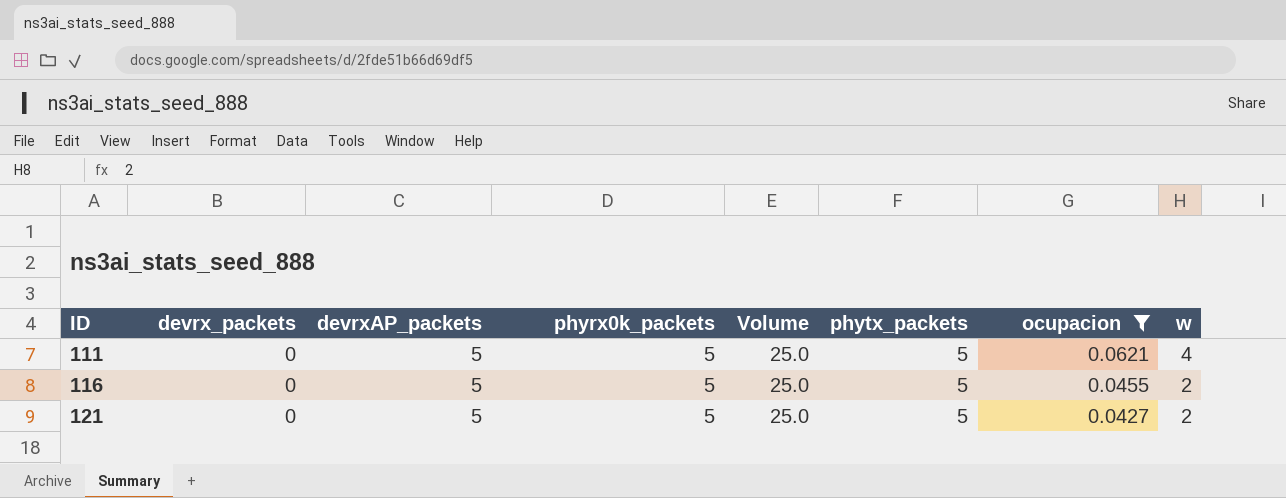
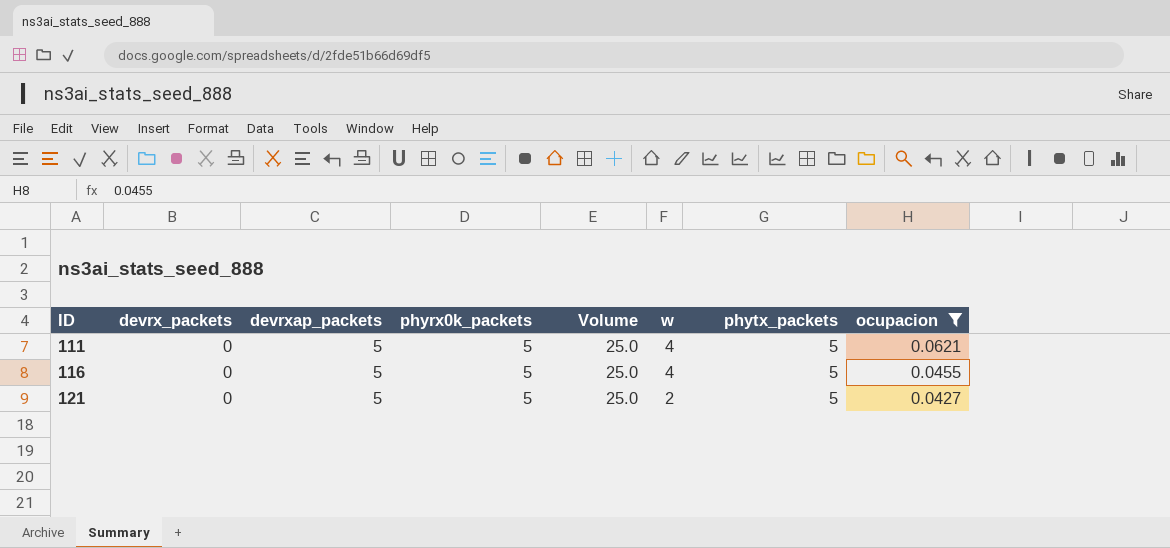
column name: devrxAP_packets -> devrxap_packets
column w | position: 8 -> 6
116 | w: 2 -> 4

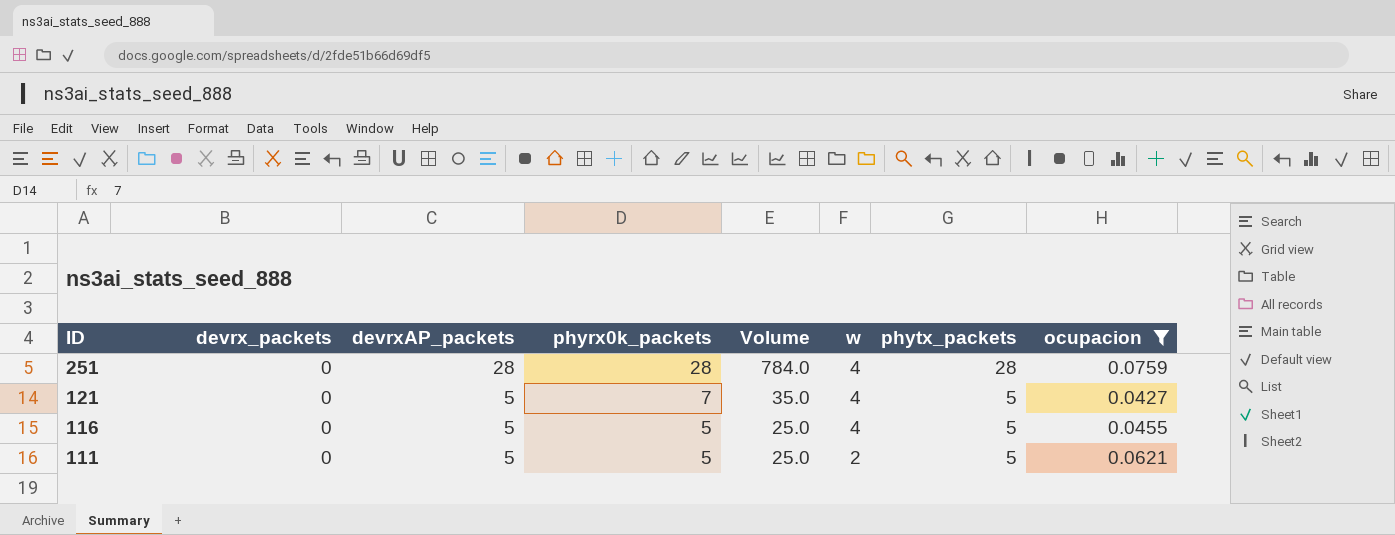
row order: ID ascending -> ID descending
column name: devrxap_packets -> devrxAP_packets
row 251: none -> 0 | 28 | 28 | 784.0 | 4 | 28 | 0.0759
121 | phyrx0k_packets: 5 -> 7
121 | Volume: 25.0 -> 35.0
121 | w: 2 -> 4
111 | w: 4 -> 2

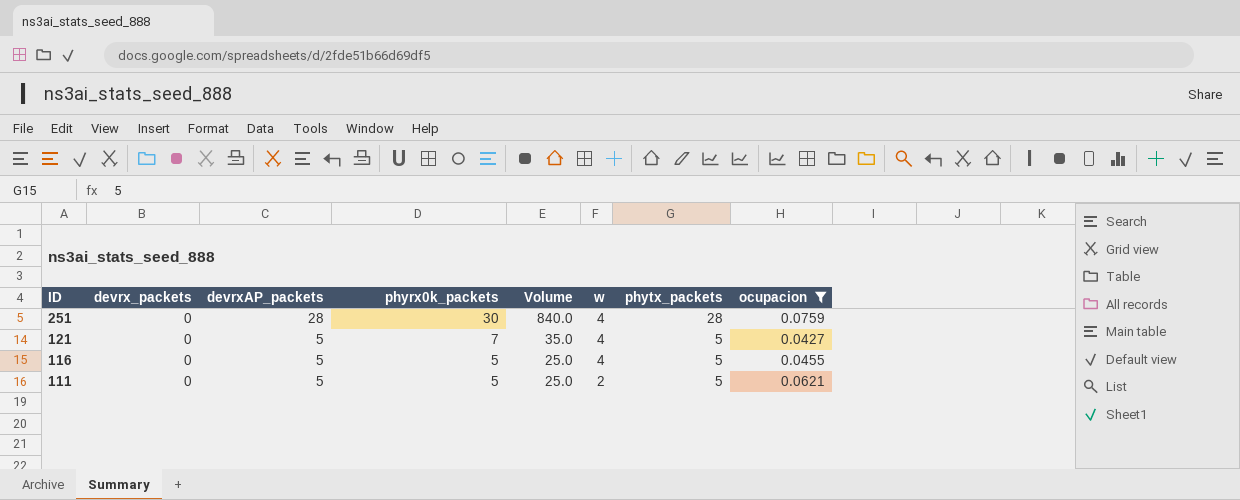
251 | phyrx0k_packets: 28 -> 30
251 | Volume: 784.0 -> 840.0

